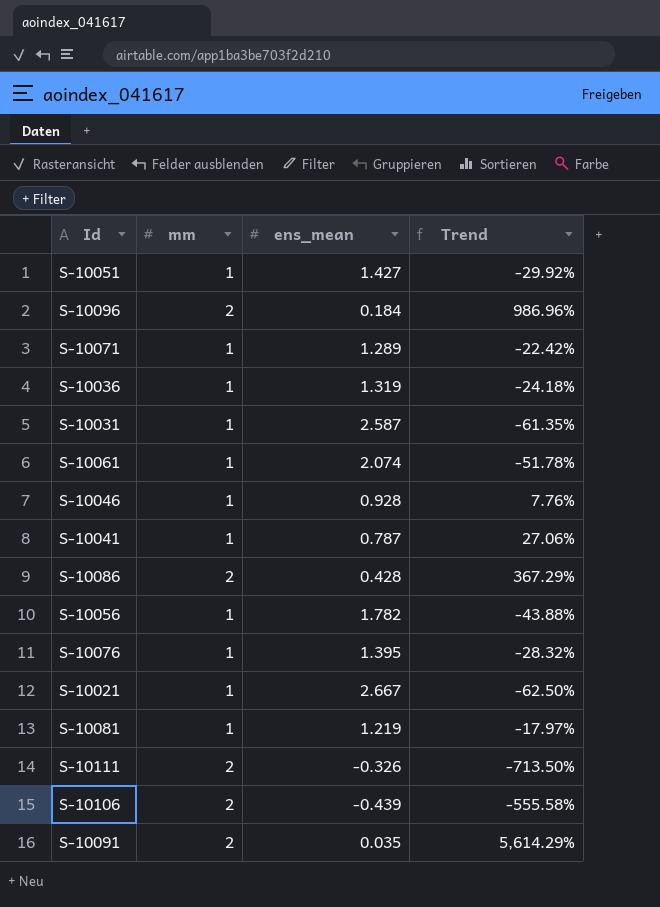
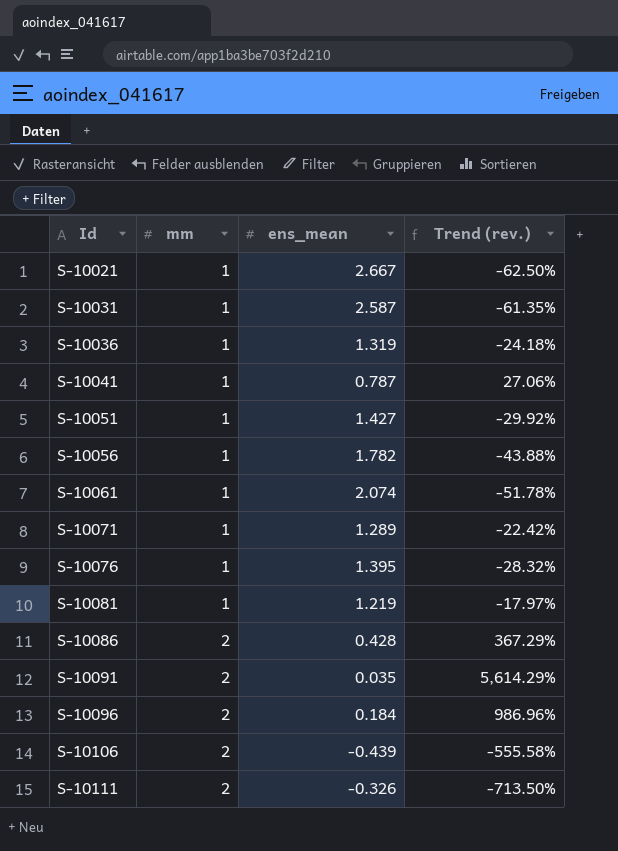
row order: none -> Id ascending
column name: Trend -> Trend (rev.)
row S-10046: 1 | 0.928 | 7.76% -> none

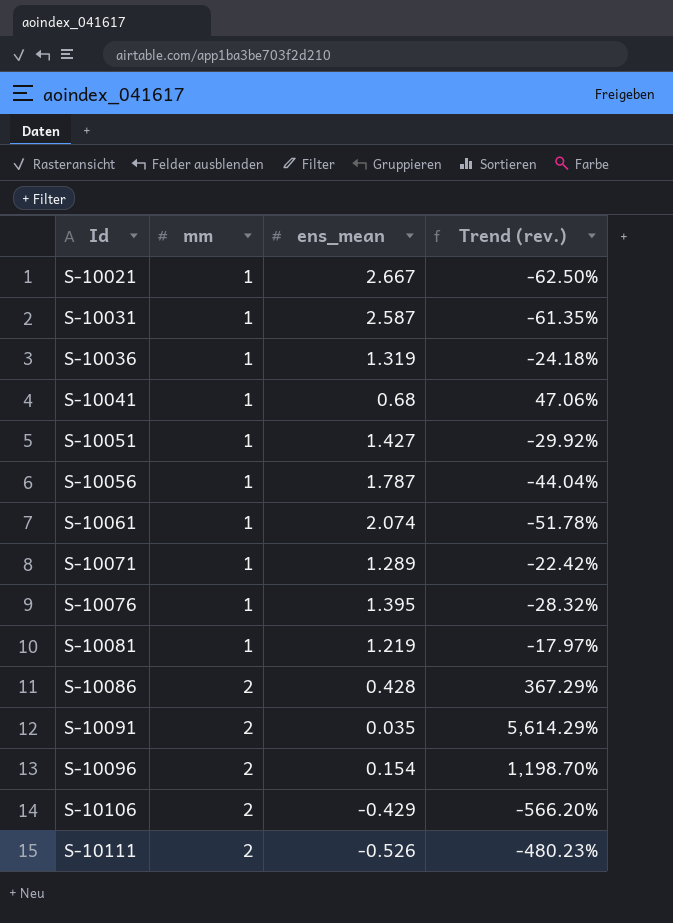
S-10041 | ens_mean: 0.787 -> 0.68
S-10041 | Trend (rev.): 27.06% -> 47.06%
S-10056 | ens_mean: 1.782 -> 1.787
S-10056 | Trend (rev.): -43.88% -> -44.04%
S-10096 | ens_mean: 0.184 -> 0.154
S-10096 | Trend (rev.): 986.96% -> 1,198.70%
S-10106 | ens_mean: -0.439 -> -0.429
S-10106 | Trend (rev.): -555.58% -> -566.20%
S-10111 | ens_mean: -0.326 -> -0.526
S-10111 | Trend (rev.): -713.50% -> -480.23%

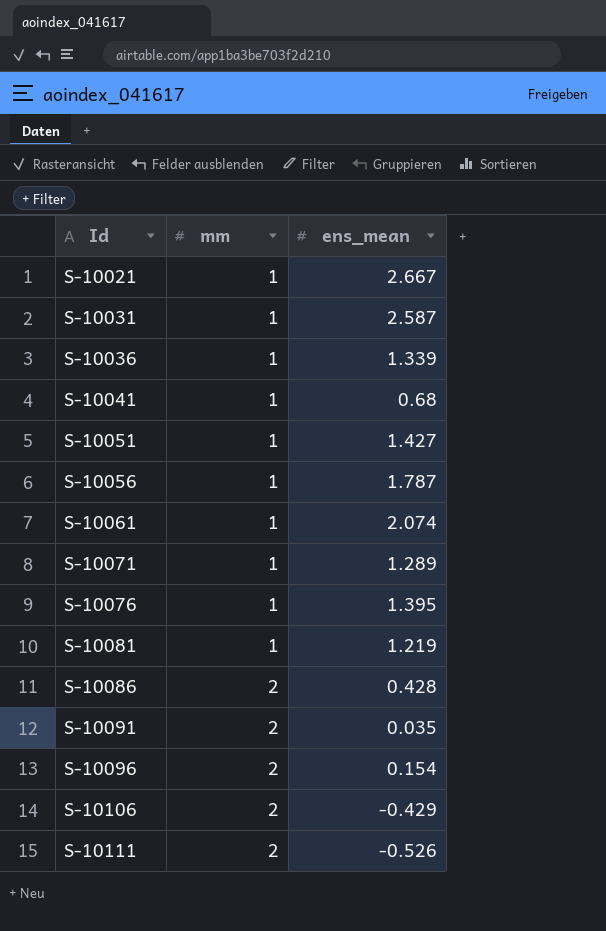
column Trend (rev.) | formula: ([mm] - [ens_mean]) / [ens_mean] -> none
S-10036 | ens_mean: 1.319 -> 1.339

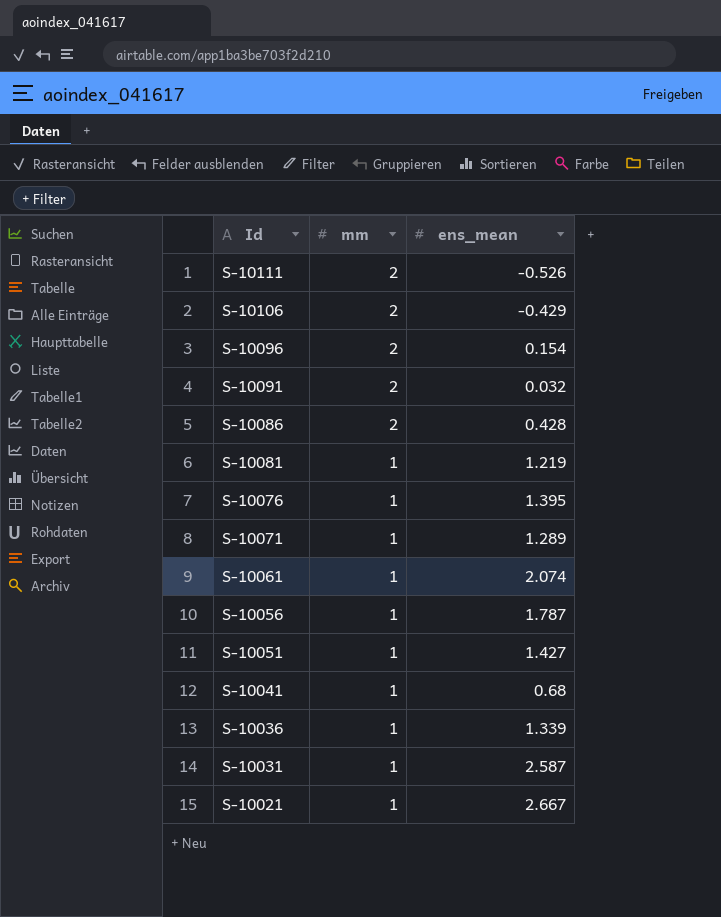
row order: Id ascending -> Id descending
S-10091 | ens_mean: 0.035 -> 0.032

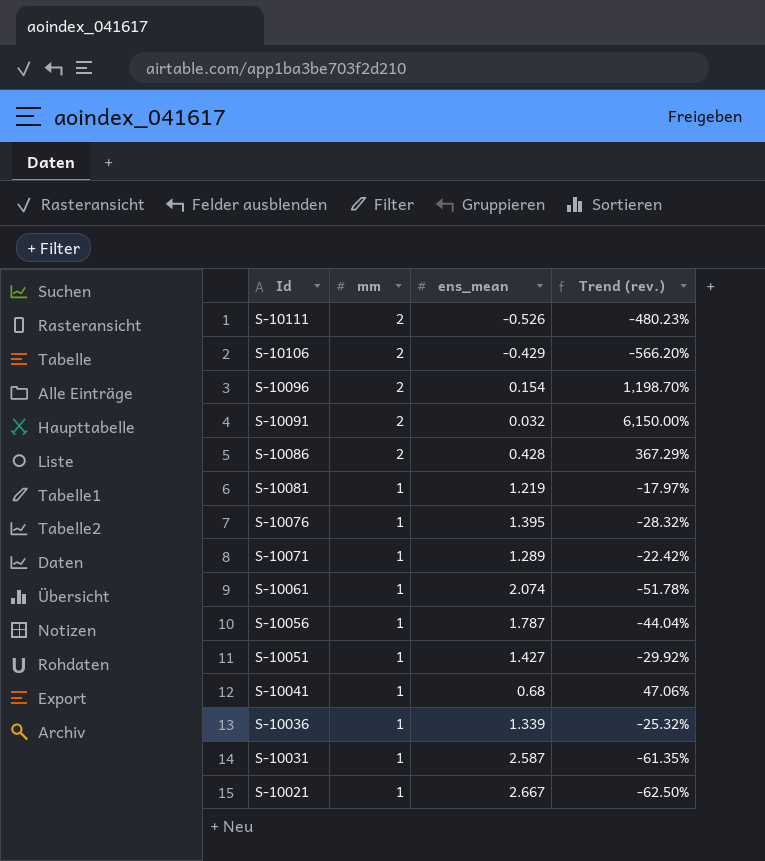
column Trend (rev.) | formula: none -> ([mm] - [ens_mean]) / [ens_mean]

